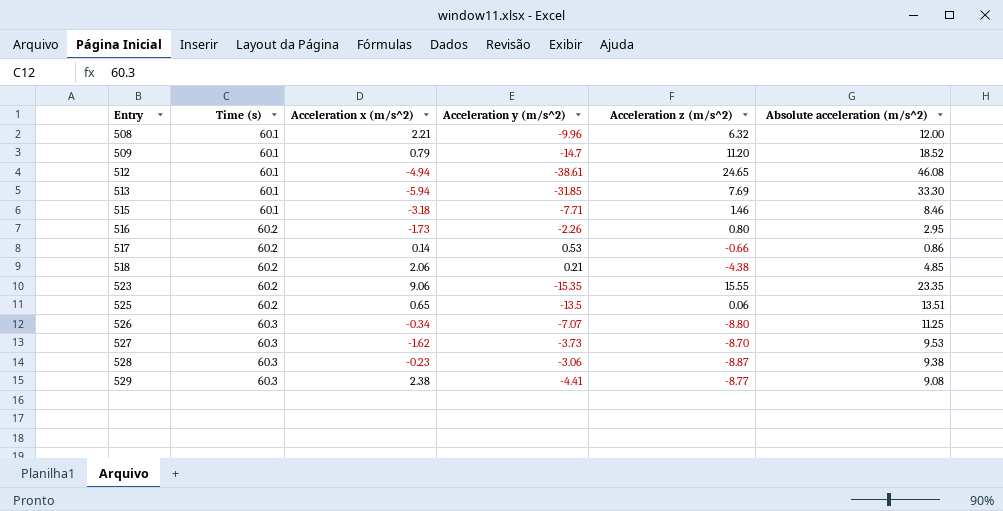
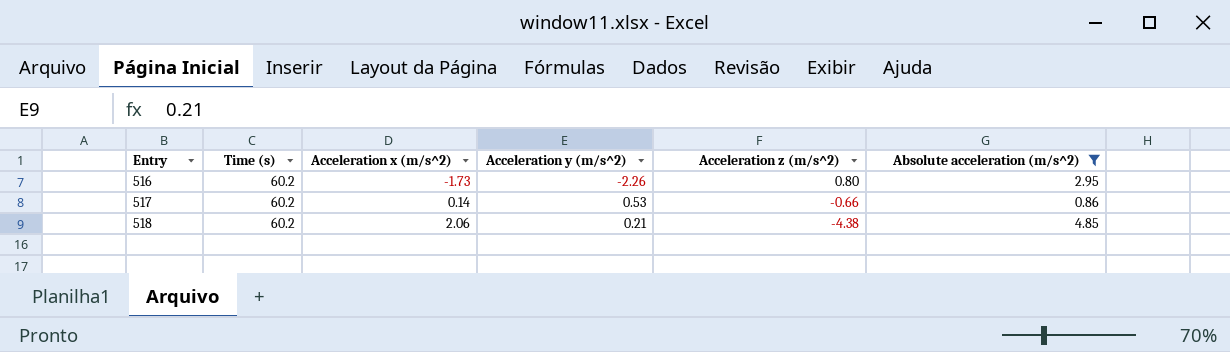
filter: none -> Absolute acceleration (m/s^2) <= 4.85

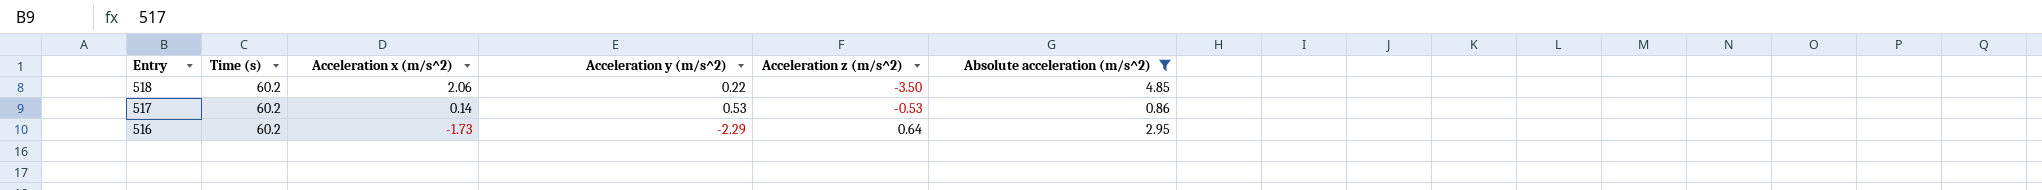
row order: Entry ascending -> Entry descending
518 | Acceleration y (m/s^2): 0.21 -> 0.22
518 | Acceleration z (m/s^2): -4.38 -> -3.50
517 | Acceleration z (m/s^2): -0.66 -> -0.53
516 | Acceleration y (m/s^2): -2.26 -> -2.29
516 | Acceleration z (m/s^2): 0.80 -> 0.64

